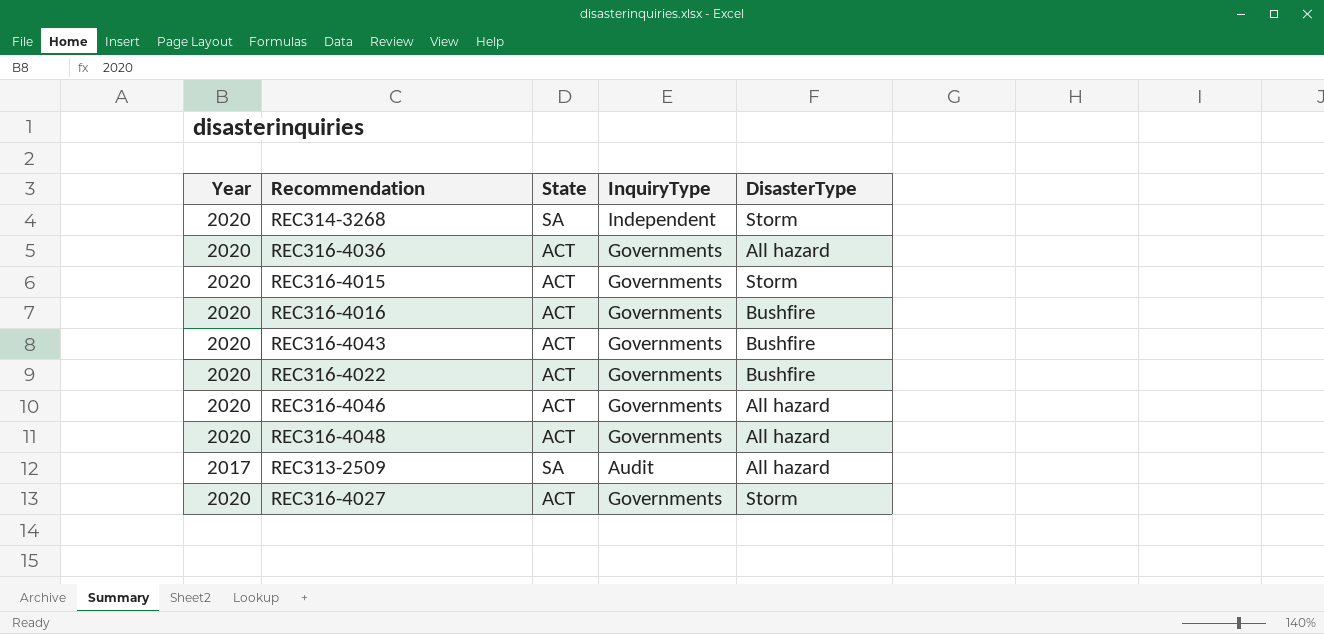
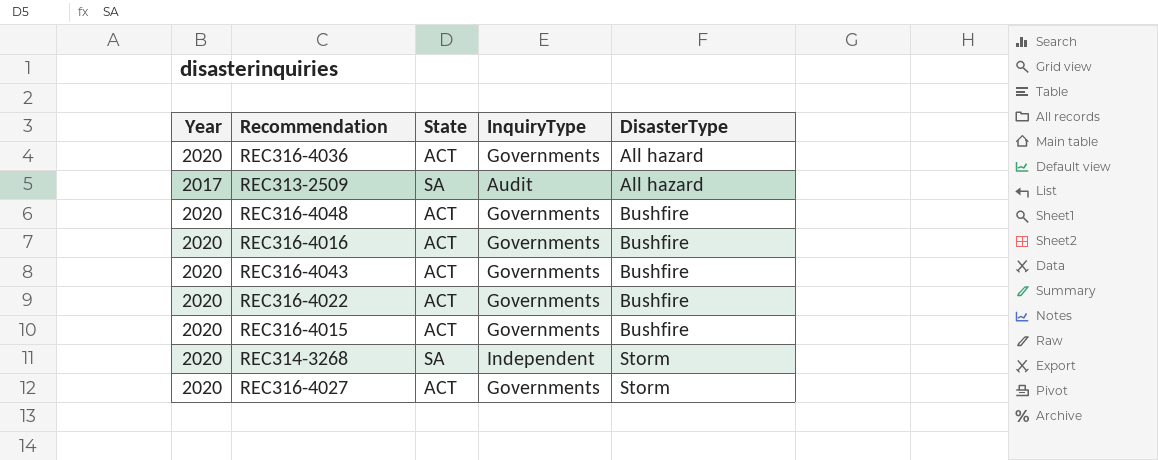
row order: none -> DisasterType ascending
row REC316-4046: 2020 | ACT | Governments | All hazard -> none
REC316-4048 | DisasterType: All hazard -> Bushfire
REC316-4015 | DisasterType: Storm -> Bushfire

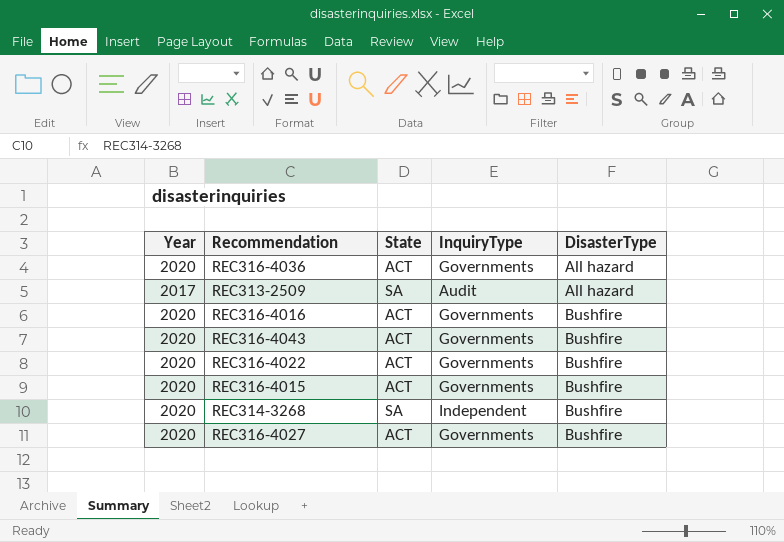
row REC316-4048: 2020 | ACT | Governments | Bushfire -> none
REC314-3268 | DisasterType: Storm -> Bushfire
REC316-4027 | DisasterType: Storm -> Bushfire

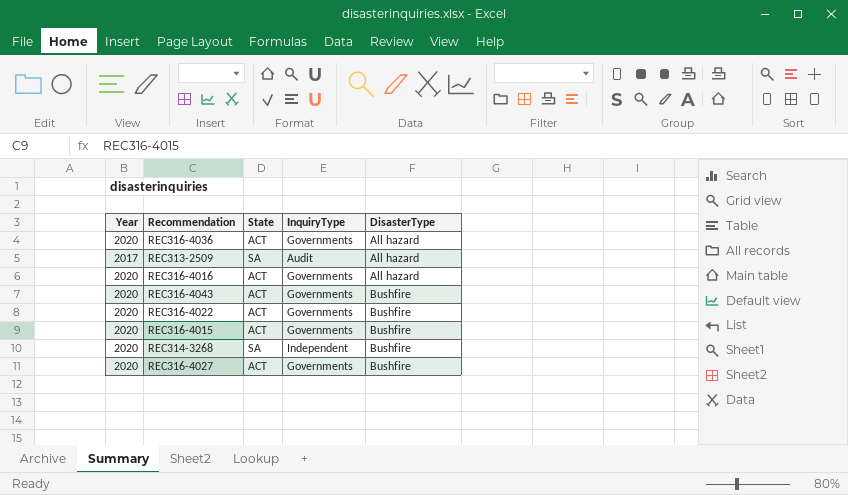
REC316-4016 | DisasterType: Bushfire -> All hazard

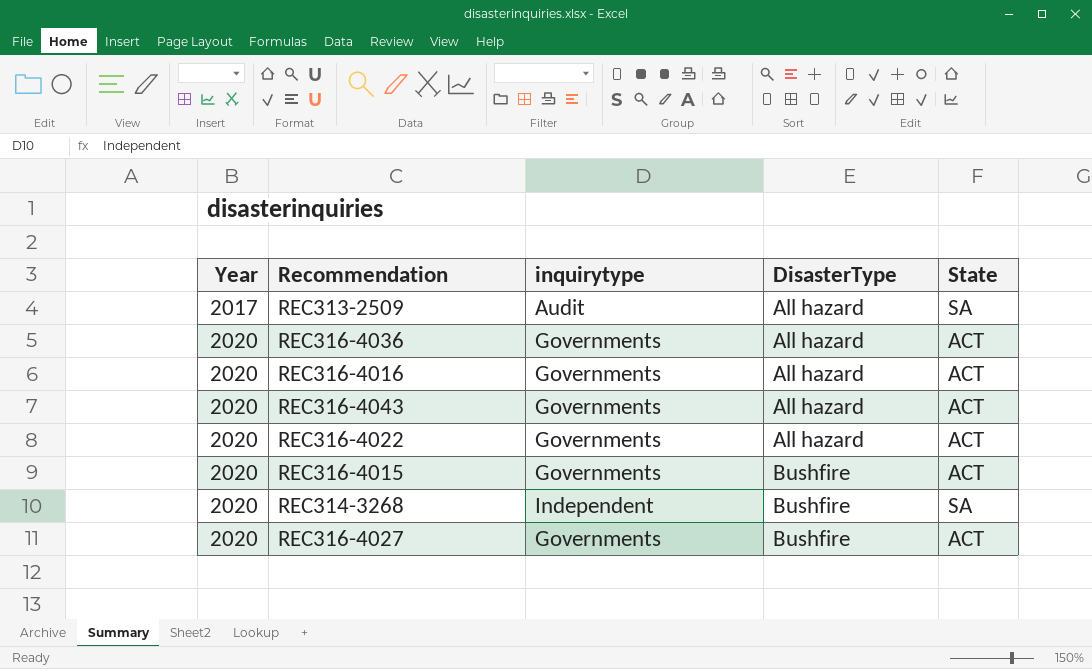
row order: DisasterType ascending -> Year ascending
column name: InquiryType -> inquirytype
column State | position: 3 -> 5
REC316-4043 | DisasterType: Bushfire -> All hazard
REC316-4022 | DisasterType: Bushfire -> All hazard

